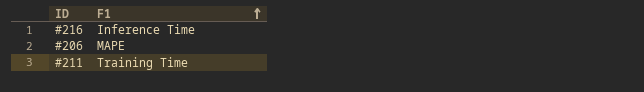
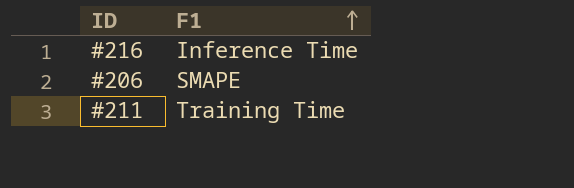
#206 | F1: MAPE -> SMAPE

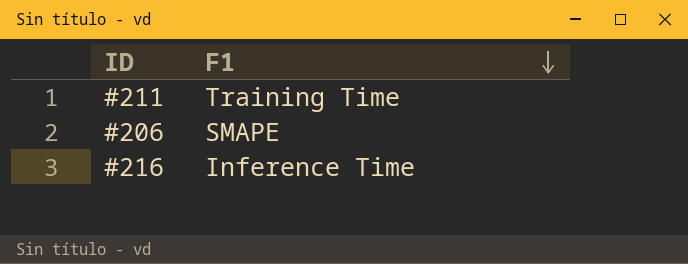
row order: F1 ascending -> F1 descending

